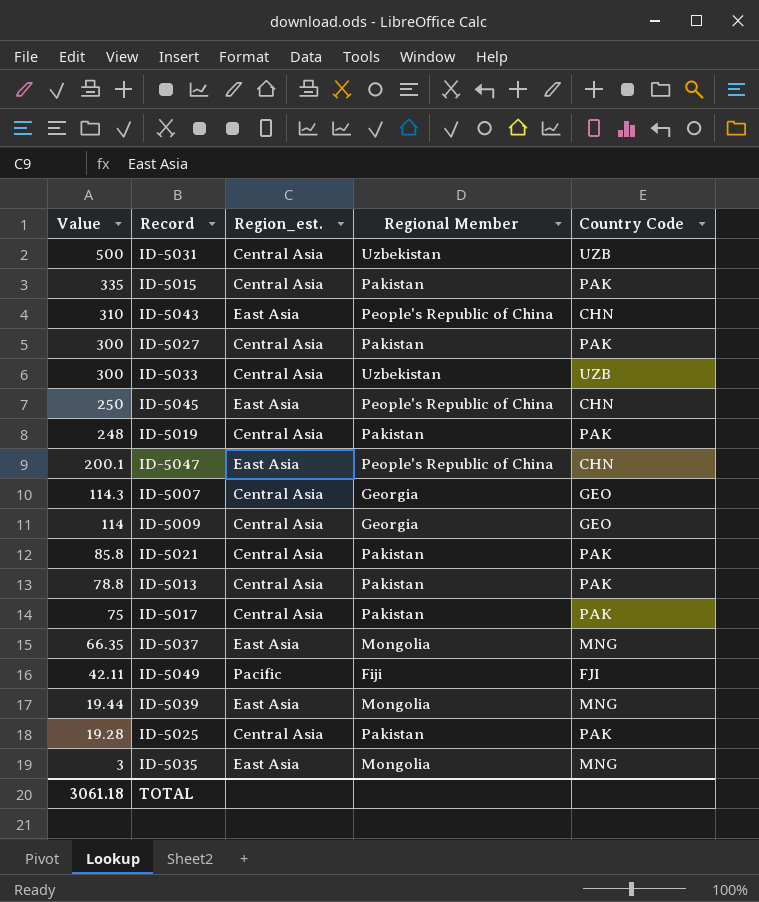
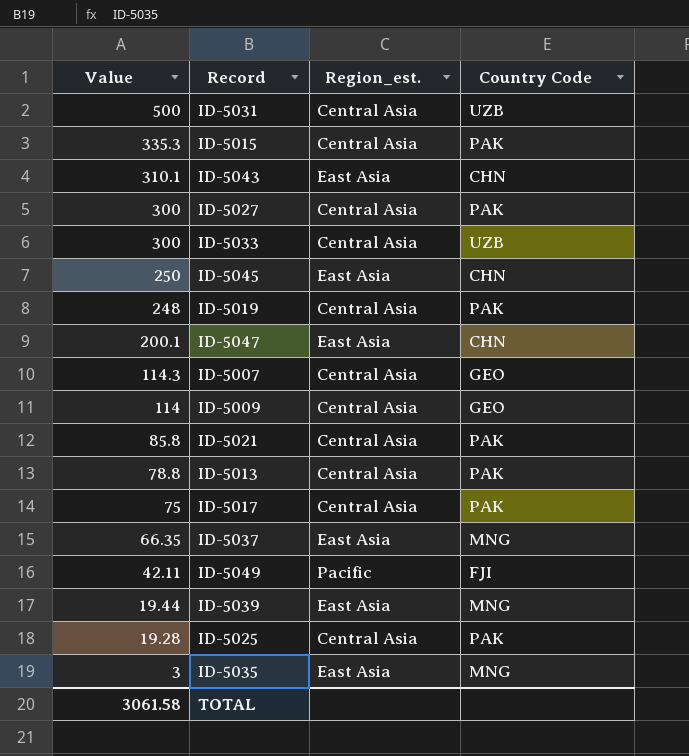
column Regional Member | position: 4 -> none
ID-5015 | Value: 335 -> 335.3
ID-5043 | Value: 310 -> 310.1
TOTAL | Value: 3061.18 -> 3061.58

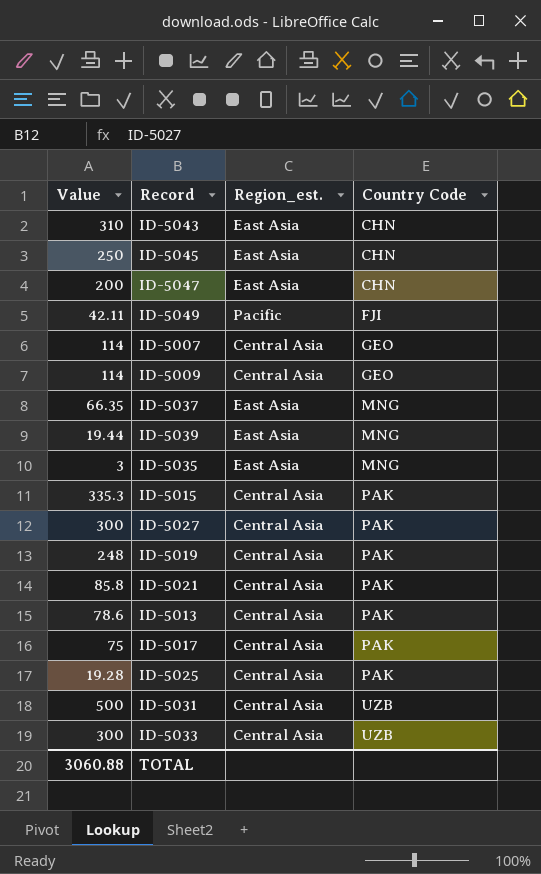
row order: Value descending -> Country Code ascending
ID-5043 | Value: 310.1 -> 310
ID-5047 | Value: 200.1 -> 200
ID-5007 | Value: 114.3 -> 114
ID-5013 | Value: 78.8 -> 78.6
TOTAL | Value: 3061.58 -> 3060.88

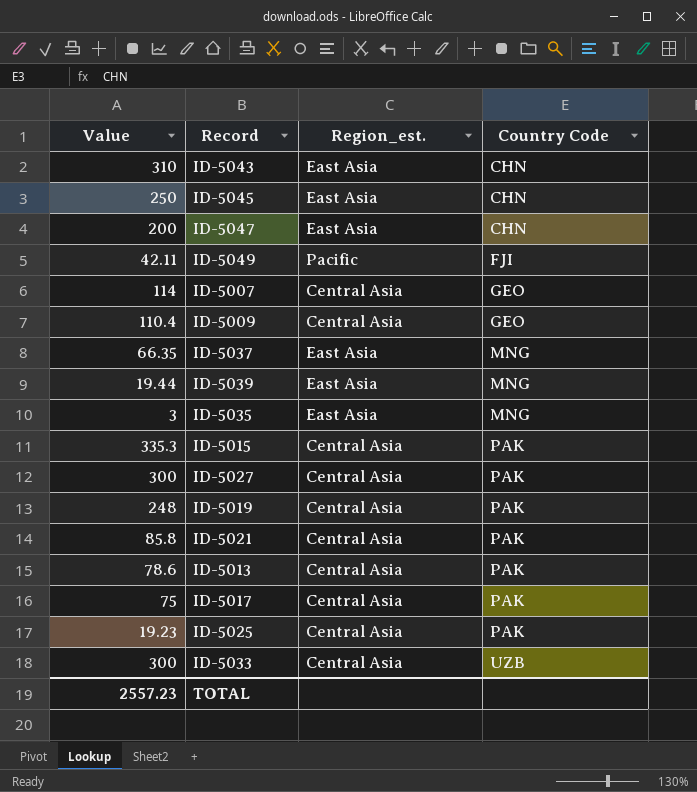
row ID-5031: 500 | Central Asia | UZB -> none
ID-5009 | Value: 114 -> 110.4
ID-5025 | Value: 19.28 -> 19.23
TOTAL | Value: 3060.88 -> 2557.23

